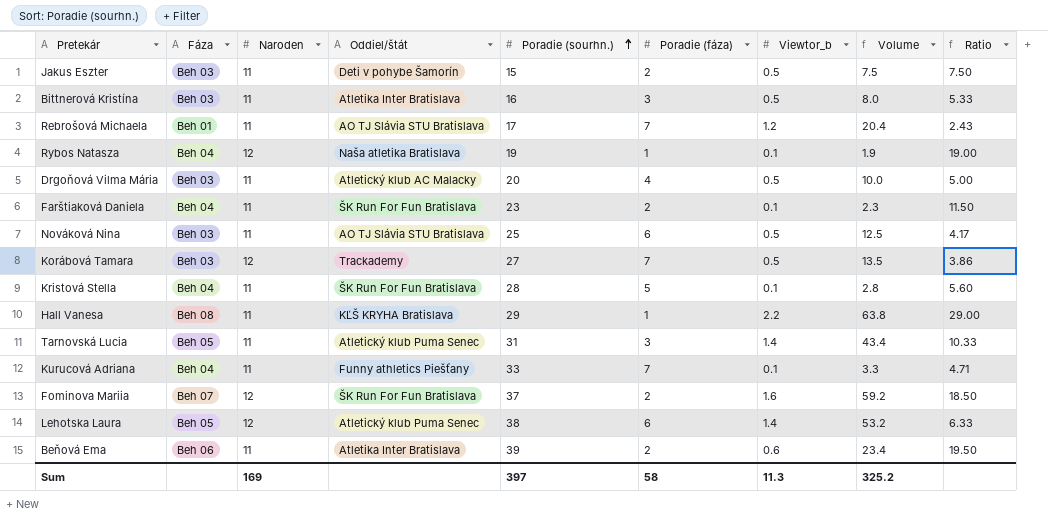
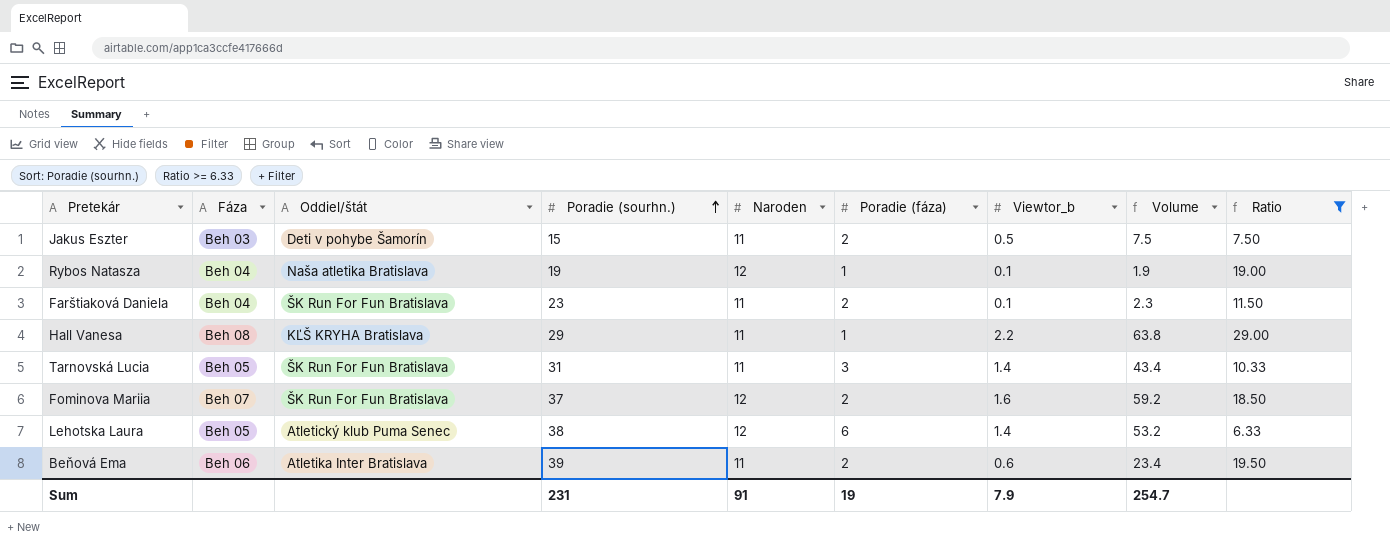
filter: none -> Ratio >= 6.33
column Naroden | position: 3 -> 5
Tarnovská Lucia | Oddiel/štát: Atletický klub Puma Senec -> ŠK Run For Fun Bratislava
Sum | Poradie (sourhn.): 397 -> 231
Sum | Naroden: 169 -> 91
Sum | Poradie (fáza): 58 -> 19
Sum | Viewtor_b: 11.3 -> 7.9
Sum | Volume: 325.2 -> 254.7

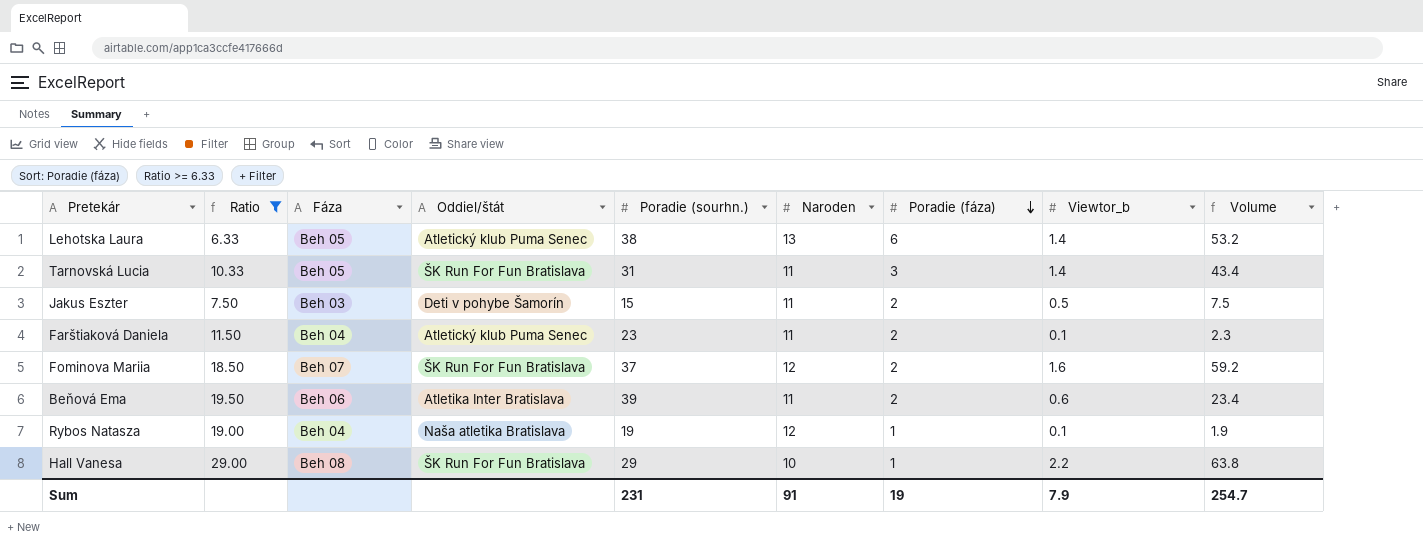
row order: Poradie (sourhn.) ascending -> Poradie (fáza) descending
column Ratio | position: 9 -> 2
Lehotska Laura | Naroden: 12 -> 13
Farštiaková Daniela | Oddiel/štát: ŠK Run For Fun Bratislava -> Atletický klub Puma Senec
Hall Vanesa | Oddiel/štát: KĽŠ KRYHA Bratislava -> ŠK Run For Fun Bratislava
Hall Vanesa | Naroden: 11 -> 10

